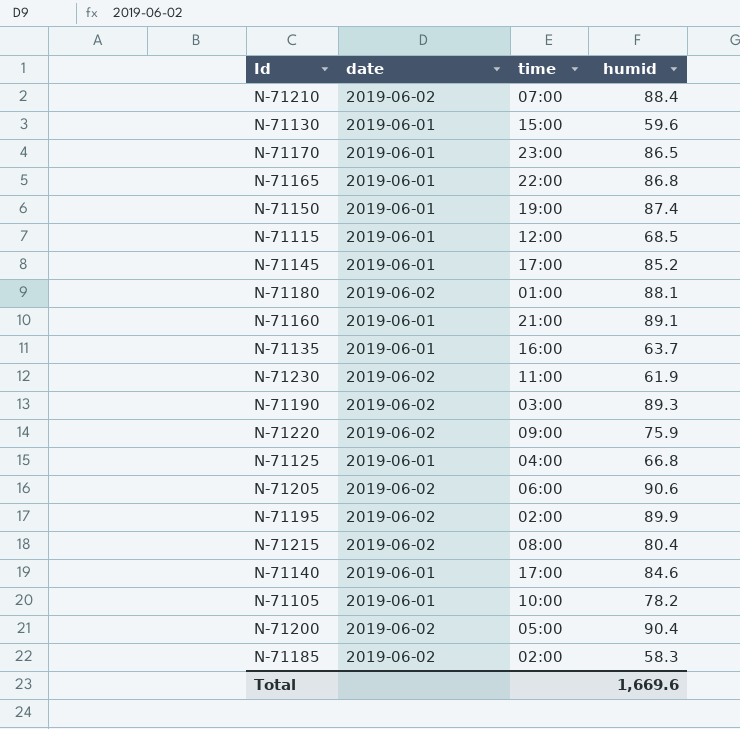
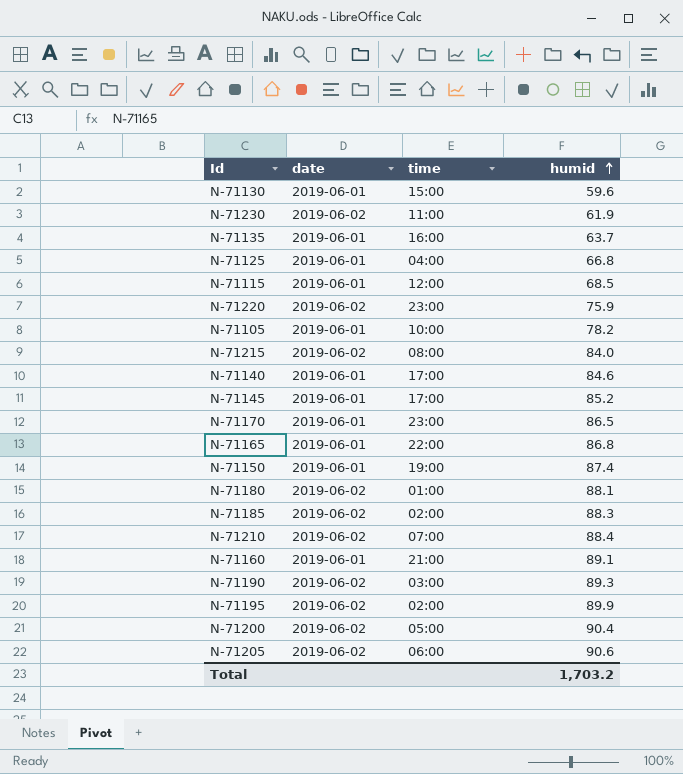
row order: none -> humid ascending
N-71220 | time: 09:00 -> 23:00
N-71215 | humid: 80.4 -> 84.0
N-71185 | humid: 58.3 -> 88.3
Total | humid: 1,669.6 -> 1,703.2

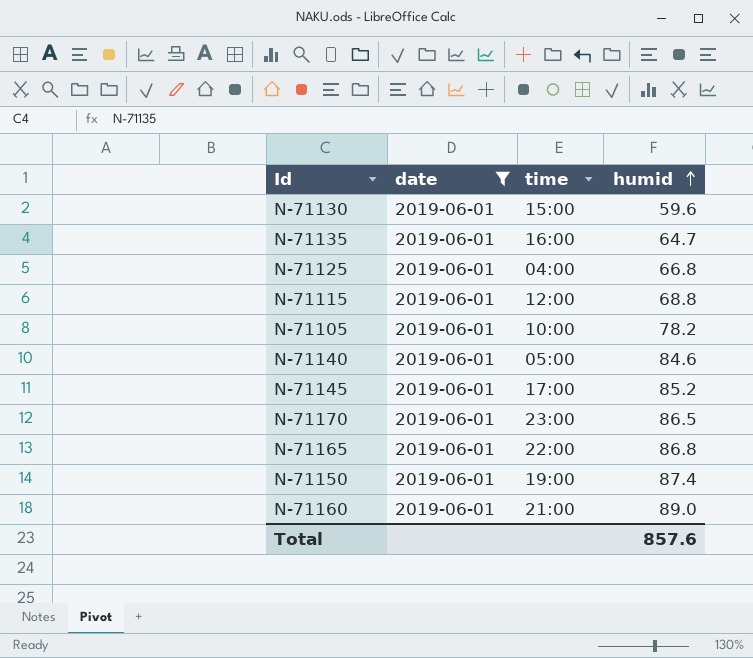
filter: none -> date = 2019-06-01
N-71135 | humid: 63.7 -> 64.7
N-71115 | humid: 68.5 -> 68.8
N-71140 | time: 17:00 -> 05:00
N-71160 | humid: 89.1 -> 89.0
Total | humid: 1,703.2 -> 857.6

